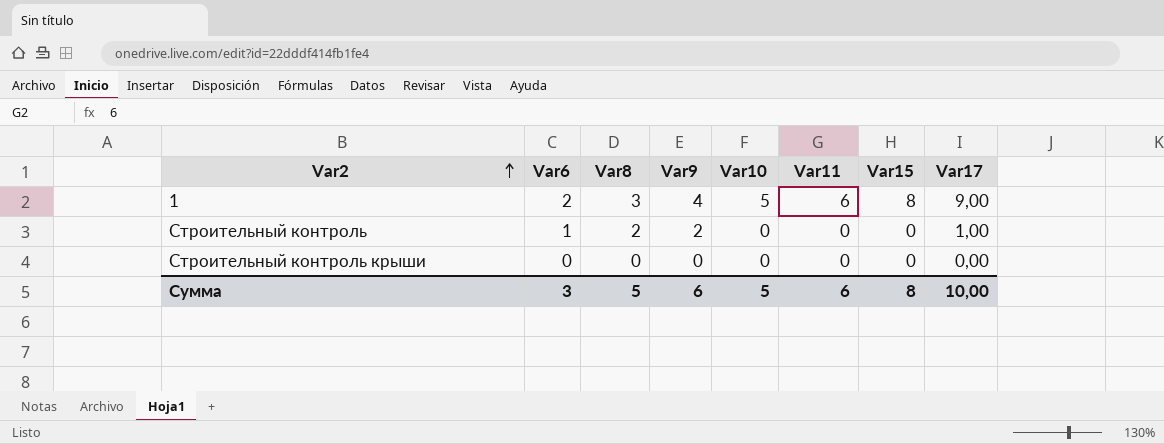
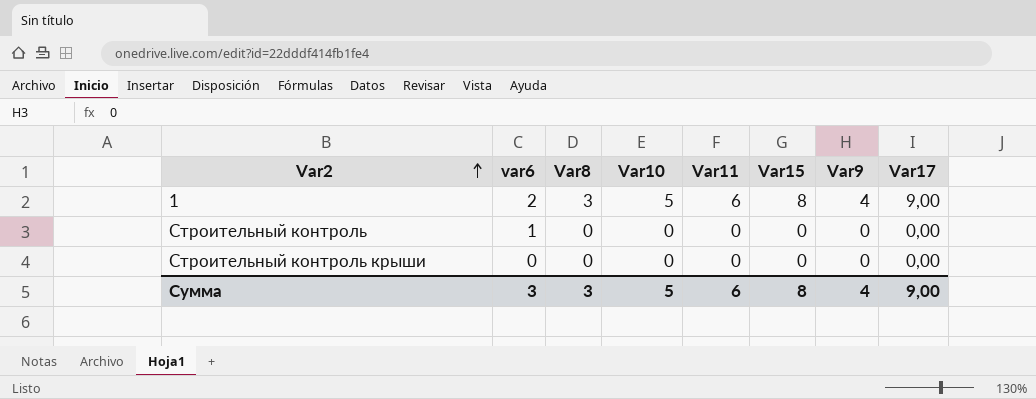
column name: Var6 -> var6
column Var9 | position: 4 -> 7
Строительный контроль | Var8: 2 -> 0
Строительный контроль | Var9: 2 -> 0
Строительный контроль | Var17: 1,00 -> 0,00
Сумма | Var8: 5 -> 3
Сумма | Var9: 6 -> 4
Сумма | Var17: 10,00 -> 9,00

